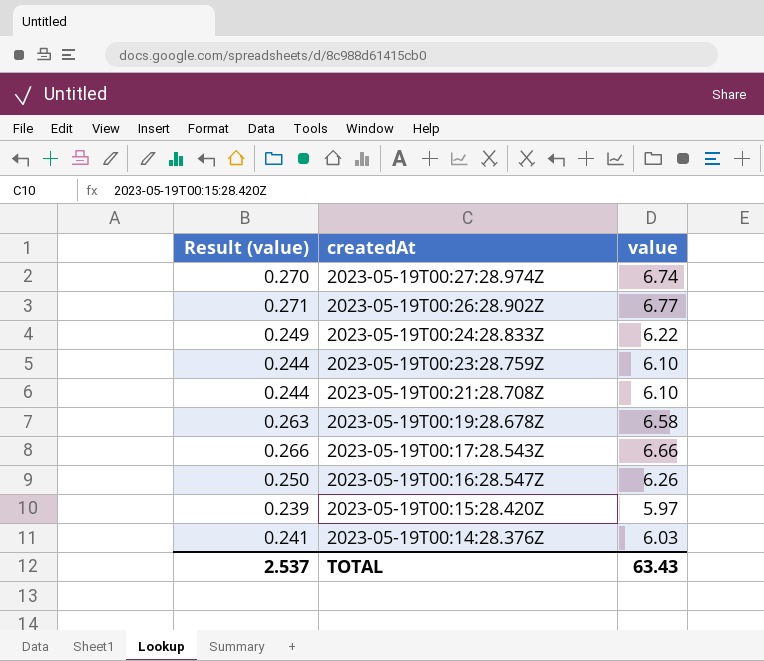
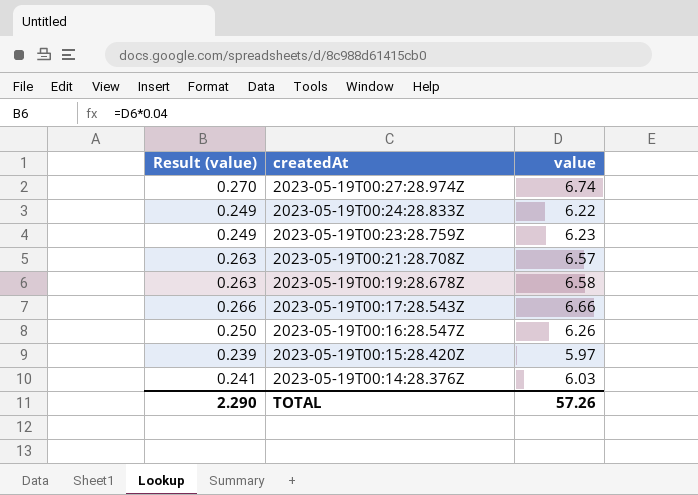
row 2023-05-19T00:26:28.902Z: 0.271 | 6.77 -> none
2023-05-19T00:23:28.759Z | Result (value): 0.244 -> 0.249
2023-05-19T00:23:28.759Z | value: 6.10 -> 6.23
2023-05-19T00:21:28.708Z | Result (value): 0.244 -> 0.263
2023-05-19T00:21:28.708Z | value: 6.10 -> 6.57
TOTAL | Result (value): 2.537 -> 2.290
TOTAL | value: 63.43 -> 57.26

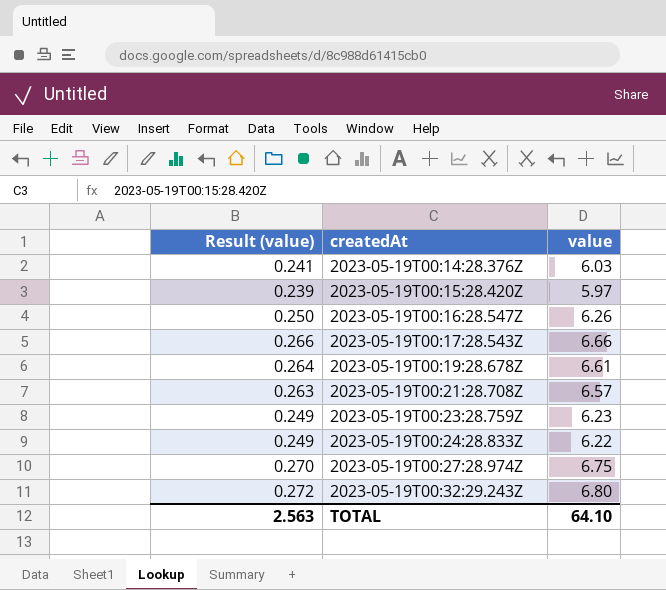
row order: createdAt descending -> createdAt ascending
2023-05-19T00:19:28.678Z | Result (value): 0.263 -> 0.264
2023-05-19T00:19:28.678Z | value: 6.58 -> 6.61
2023-05-19T00:27:28.974Z | value: 6.74 -> 6.75
row 2023-05-19T00:32:29.243Z: none -> 0.272 | 6.80
TOTAL | Result (value): 2.290 -> 2.563
TOTAL | value: 57.26 -> 64.10

